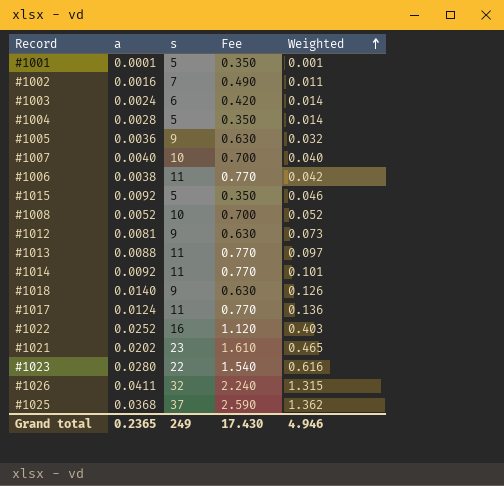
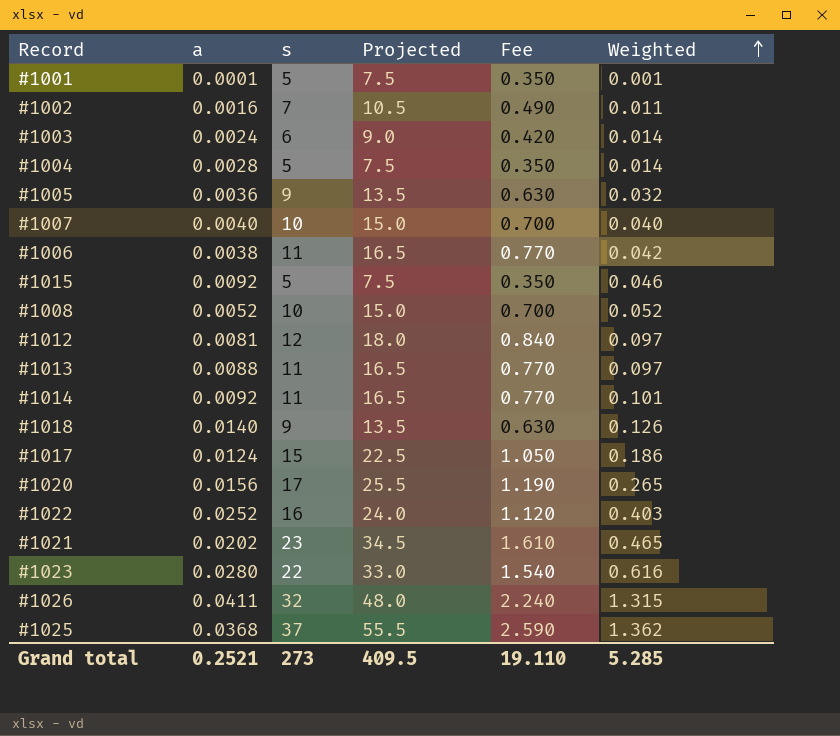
column Projected | formula: none -> [s] * 1.5
#1012 | s: 9 -> 12
#1012 | Fee: 0.630 -> 0.840
#1012 | Weighted: 0.073 -> 0.097
#1017 | s: 11 -> 15
#1017 | Fee: 0.770 -> 1.050
#1017 | Weighted: 0.136 -> 0.186
row #1020: none -> 0.0156 | 17 | 25.5 | 1.190 | 0.265
Grand total | a: 0.2365 -> 0.2521
Grand total | s: 249 -> 273
Grand total | Fee: 17.430 -> 19.110
Grand total | Weighted: 4.946 -> 5.285

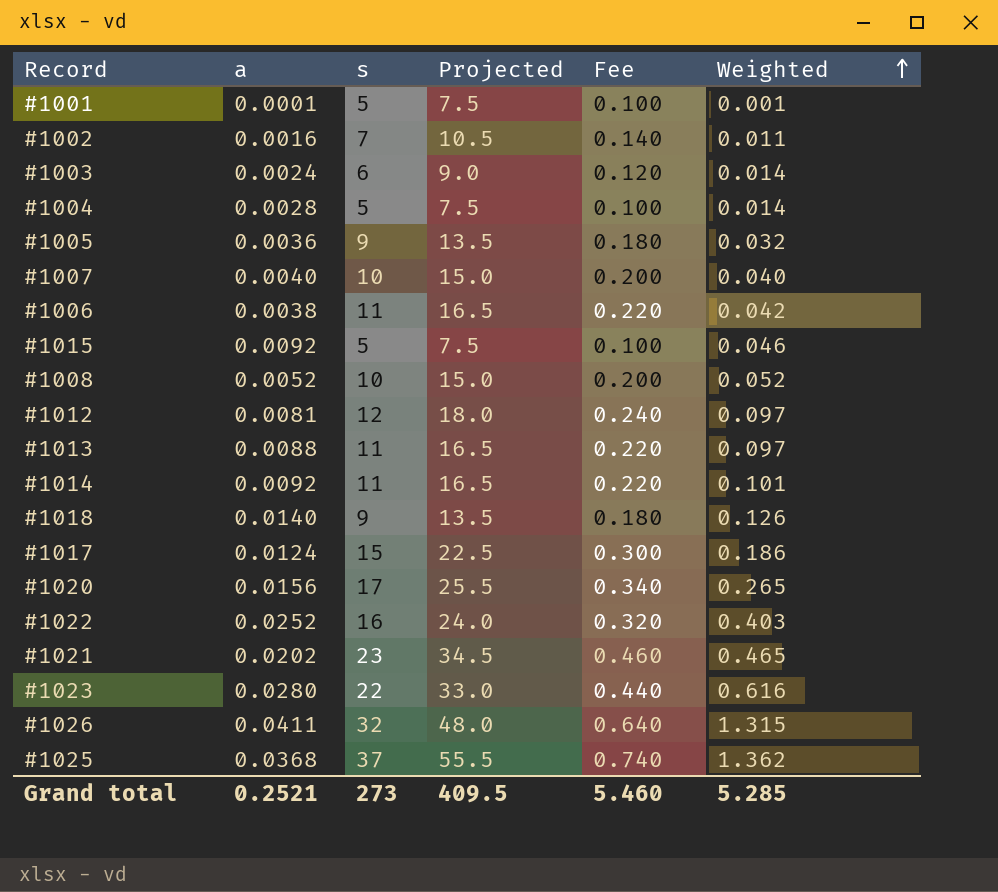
column Fee | formula: [s] * 0.07 -> [s] * 0.02
Grand total | Fee: 19.110 -> 5.460

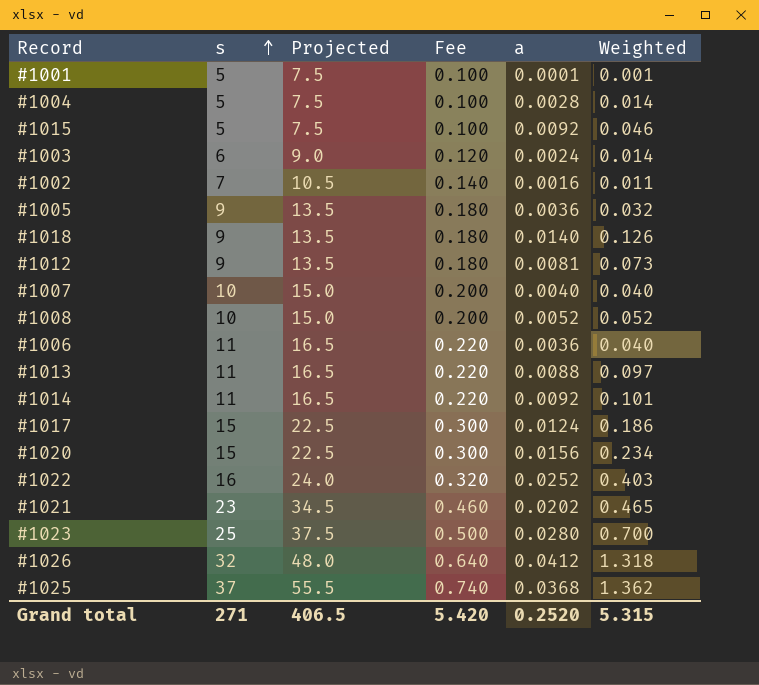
row order: Weighted ascending -> s ascending
column a | position: 2 -> 5
#1012 | s: 12 -> 9
#1012 | Projected: 18.0 -> 13.5
#1012 | Fee: 0.240 -> 0.180
#1012 | Weighted: 0.097 -> 0.073
#1006 | a: 0.0038 -> 0.0036
#1006 | Weighted: 0.042 -> 0.040
#1020 | s: 17 -> 15
#1020 | Projected: 25.5 -> 22.5
#1020 | Fee: 0.340 -> 0.300
#1020 | Weighted: 0.265 -> 0.234
#1023 | s: 22 -> 25
#1023 | Projected: 33.0 -> 37.5
#1023 | Fee: 0.440 -> 0.500
#1023 | Weighted: 0.616 -> 0.700
#1026 | a: 0.0411 -> 0.0412
#1026 | Weighted: 1.315 -> 1.318
Grand total | s: 273 -> 271
Grand total | Projected: 409.5 -> 406.5
Grand total | Fee: 5.460 -> 5.420
Grand total | a: 0.2521 -> 0.2520
Grand total | Weighted: 5.285 -> 5.315

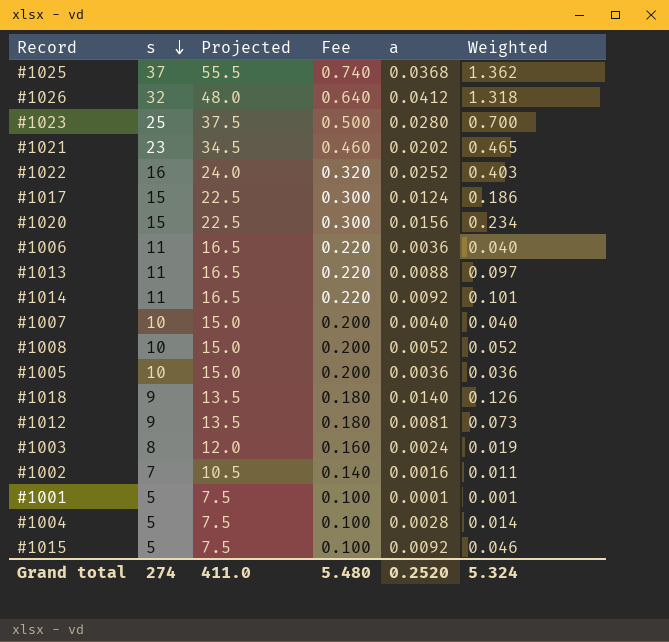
row order: s ascending -> s descending
#1005 | s: 9 -> 10
#1005 | Projected: 13.5 -> 15.0
#1005 | Fee: 0.180 -> 0.200
#1005 | Weighted: 0.032 -> 0.036
#1003 | s: 6 -> 8
#1003 | Projected: 9.0 -> 12.0
#1003 | Fee: 0.120 -> 0.160
#1003 | Weighted: 0.014 -> 0.019
Grand total | s: 271 -> 274
Grand total | Projected: 406.5 -> 411.0
Grand total | Fee: 5.420 -> 5.480
Grand total | Weighted: 5.315 -> 5.324

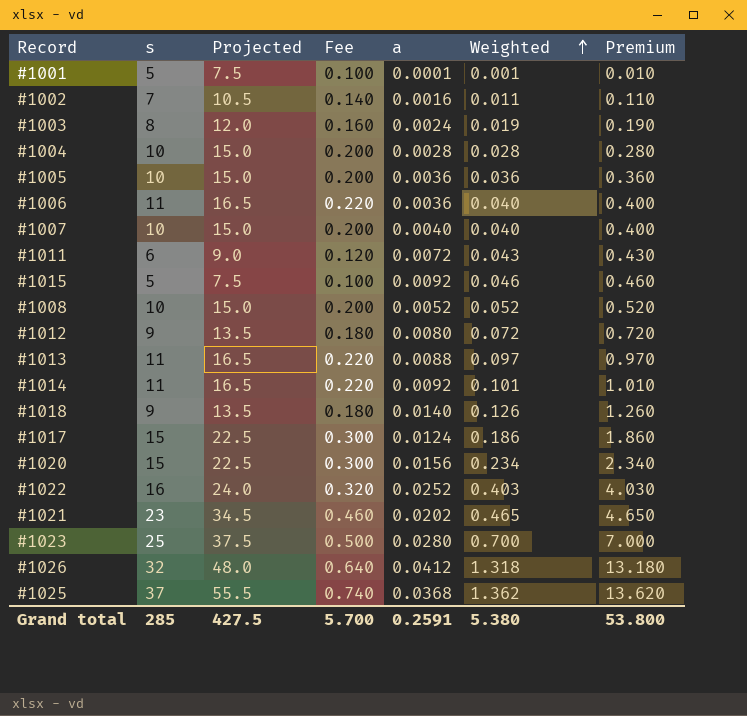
row order: s descending -> Weighted ascending
column Premium | formula: none -> [Weighted] * 10
#1004 | s: 5 -> 10
#1004 | Projected: 7.5 -> 15.0
#1004 | Fee: 0.100 -> 0.200
#1004 | Weighted: 0.014 -> 0.028
row #1011: none -> 6 | 9.0 | 0.120 | 0.0072 | 0.043 | 0.430
#1012 | a: 0.0081 -> 0.0080
#1012 | Weighted: 0.073 -> 0.072
Grand total | s: 274 -> 285
Grand total | Projected: 411.0 -> 427.5
Grand total | Fee: 5.480 -> 5.700
Grand total | a: 0.2520 -> 0.2591
Grand total | Weighted: 5.324 -> 5.380

